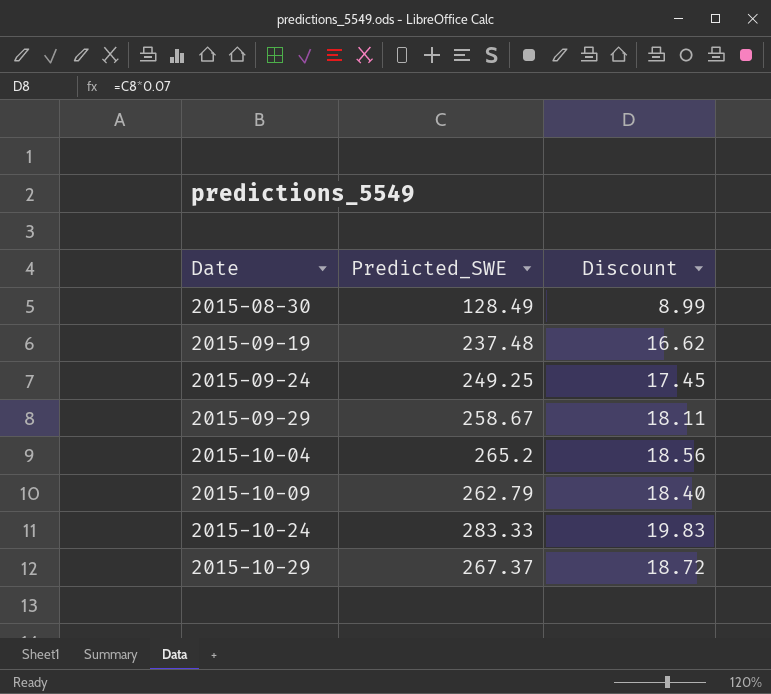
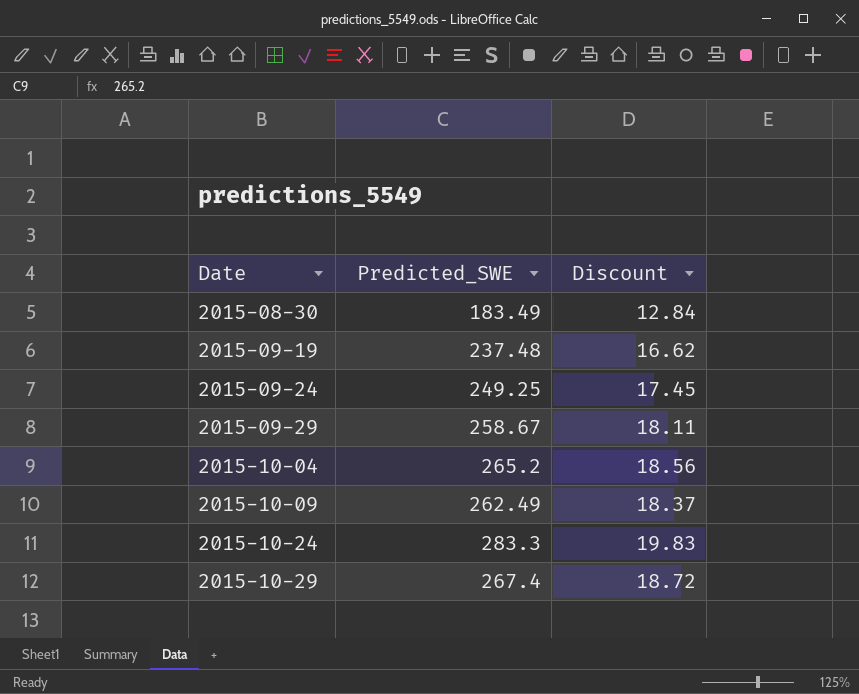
2015-08-30 | Predicted_SWE: 128.49 -> 183.49
2015-08-30 | Discount: 8.99 -> 12.84
2015-10-09 | Predicted_SWE: 262.79 -> 262.49
2015-10-09 | Discount: 18.40 -> 18.37
2015-10-24 | Predicted_SWE: 283.33 -> 283.3
2015-10-29 | Predicted_SWE: 267.37 -> 267.4

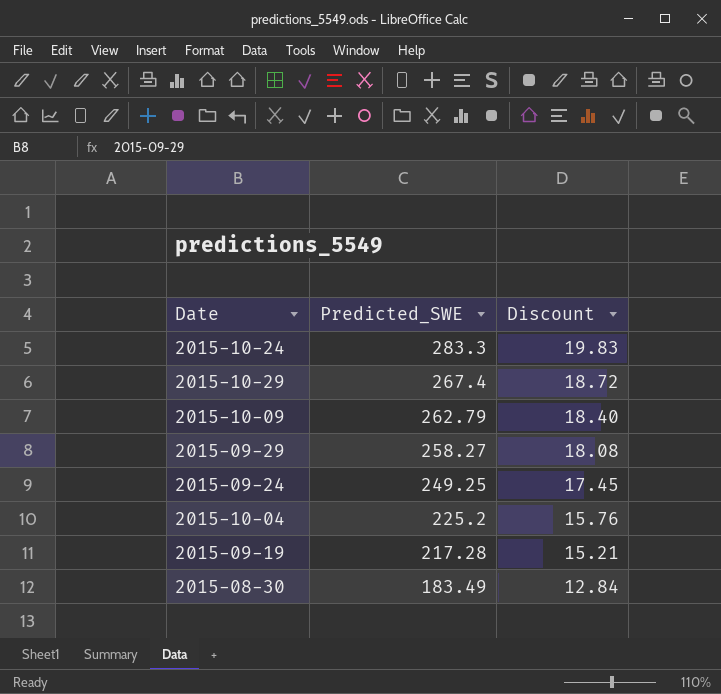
row order: Date ascending -> Predicted_SWE descending
2015-10-09 | Predicted_SWE: 262.49 -> 262.79
2015-10-09 | Discount: 18.37 -> 18.40
2015-09-29 | Predicted_SWE: 258.67 -> 258.27
2015-09-29 | Discount: 18.11 -> 18.08
2015-10-04 | Predicted_SWE: 265.2 -> 225.2
2015-10-04 | Discount: 18.56 -> 15.76
2015-09-19 | Predicted_SWE: 237.48 -> 217.28
2015-09-19 | Discount: 16.62 -> 15.21

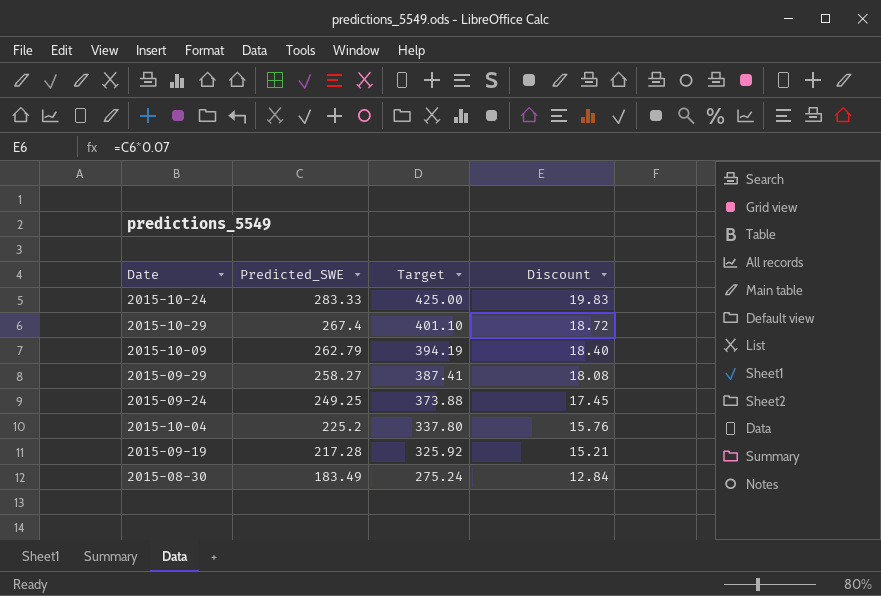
column Target | formula: none -> [Predicted_SWE] * 1.5
2015-10-24 | Predicted_SWE: 283.3 -> 283.33

